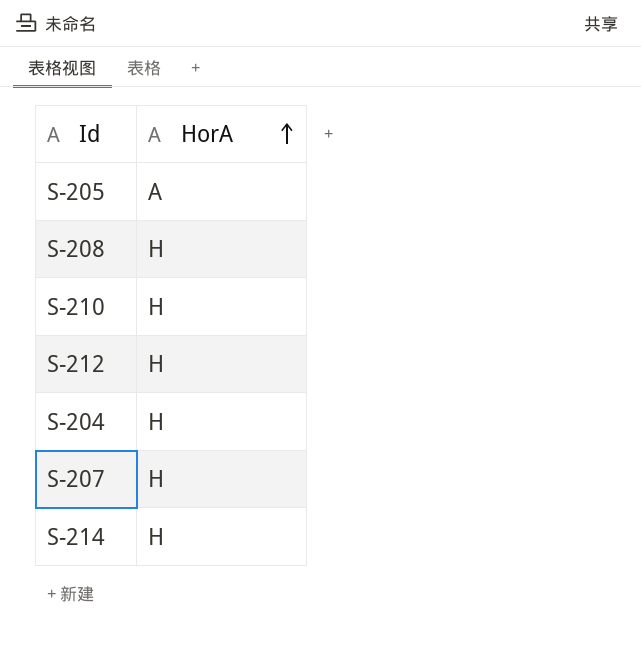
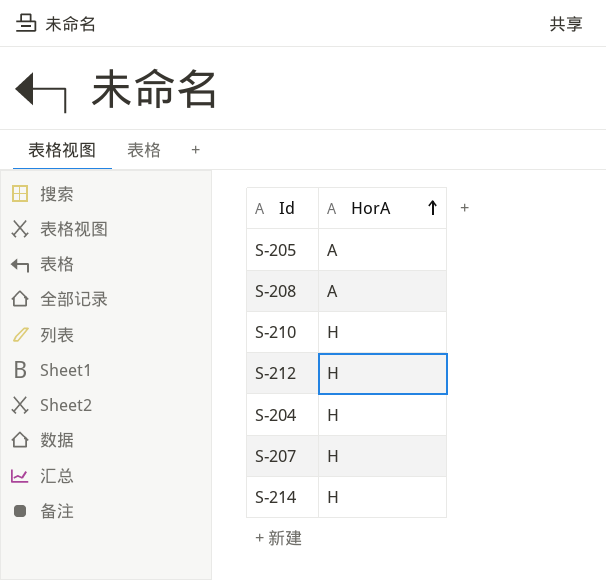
S-208 | HorA: H -> A

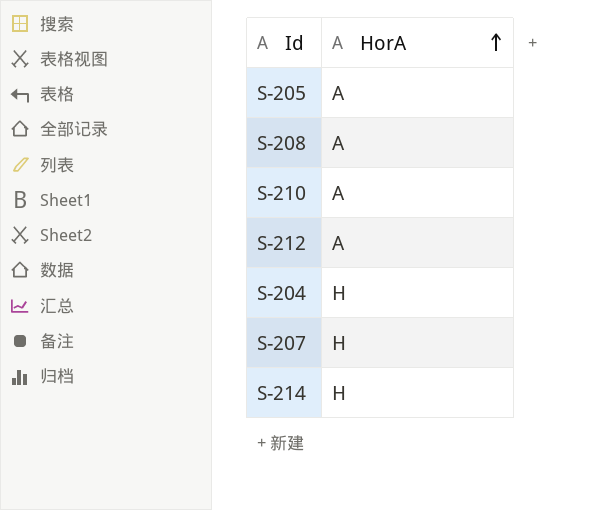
S-210 | HorA: H -> A
S-212 | HorA: H -> A

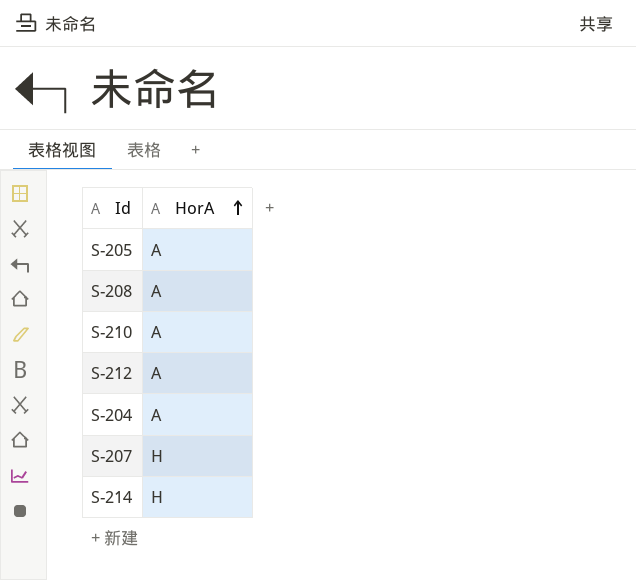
S-204 | HorA: H -> A

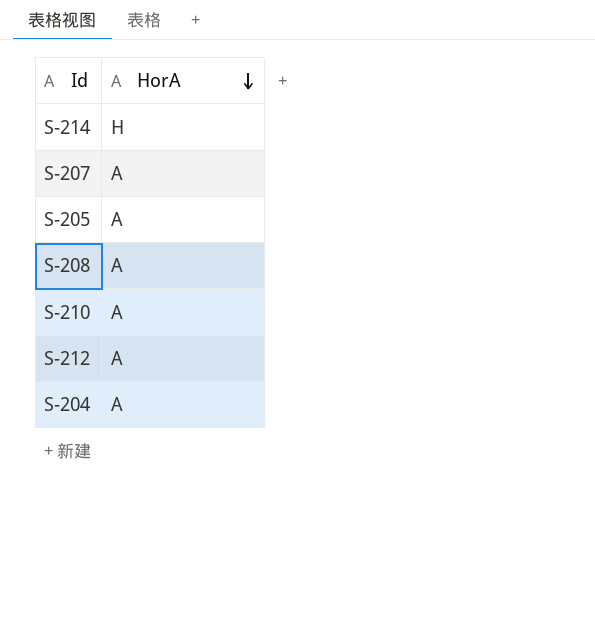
row order: HorA ascending -> HorA descending
S-207 | HorA: H -> A

